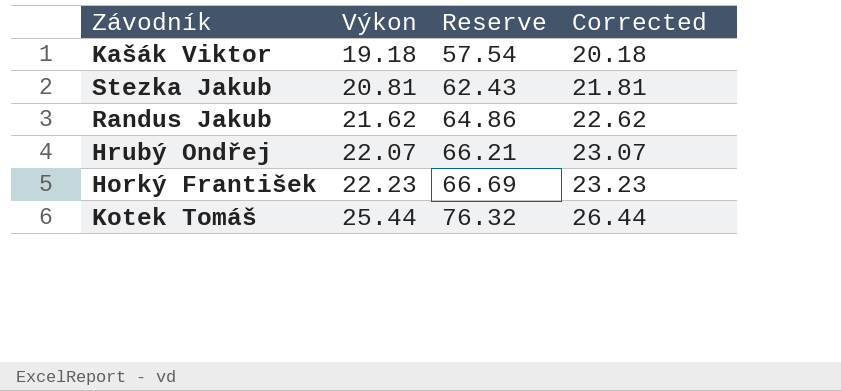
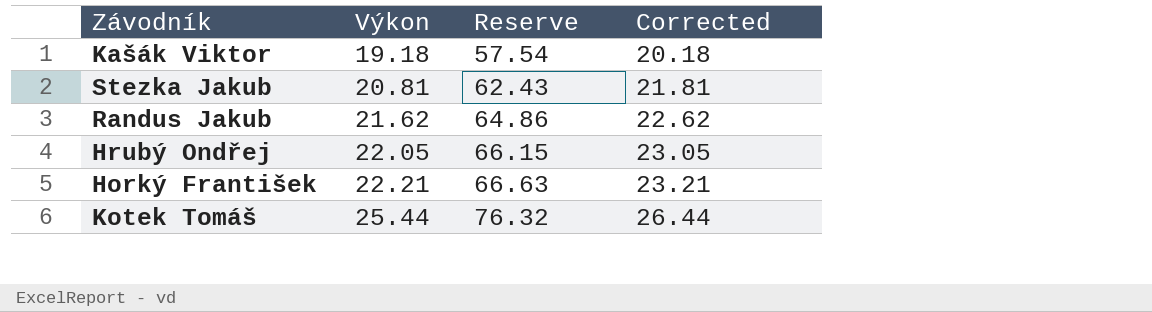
Hrubý Ondřej | Výkon: 22.07 -> 22.05
Hrubý Ondřej | Reserve: 66.21 -> 66.15
Hrubý Ondřej | Corrected: 23.07 -> 23.05
Horký František | Výkon: 22.23 -> 22.21
Horký František | Reserve: 66.69 -> 66.63
Horký František | Corrected: 23.23 -> 23.21

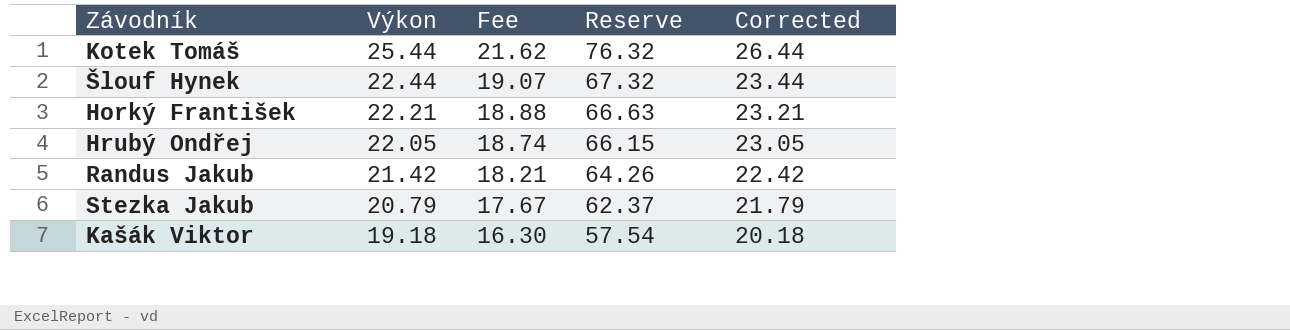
row order: Výkon ascending -> Výkon descending
column Fee | formula: none -> [Výkon] * 0.85
row Šlouf Hynek: none -> 22.44 | 19.07 | 67.32 | 23.44
Randus Jakub | Výkon: 21.62 -> 21.42
Randus Jakub | Reserve: 64.86 -> 64.26
Randus Jakub | Corrected: 22.62 -> 22.42
Stezka Jakub | Výkon: 20.81 -> 20.79
Stezka Jakub | Reserve: 62.43 -> 62.37
Stezka Jakub | Corrected: 21.81 -> 21.79

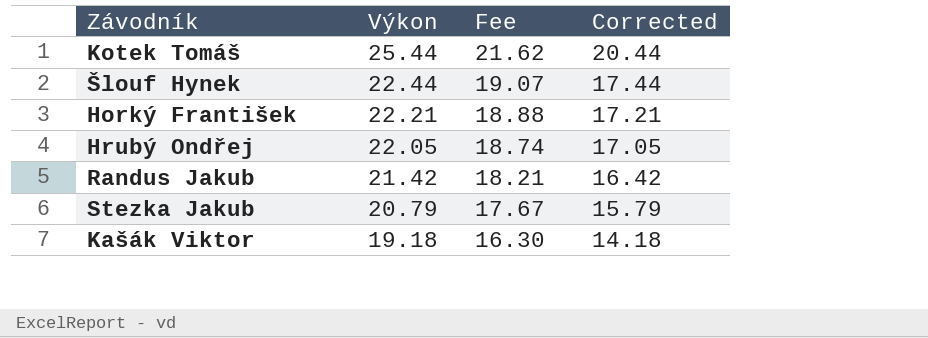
column Reserve | formula: [Výkon] * 3 -> none
column Corrected | formula: [Výkon] + 1 -> [Výkon] - 5

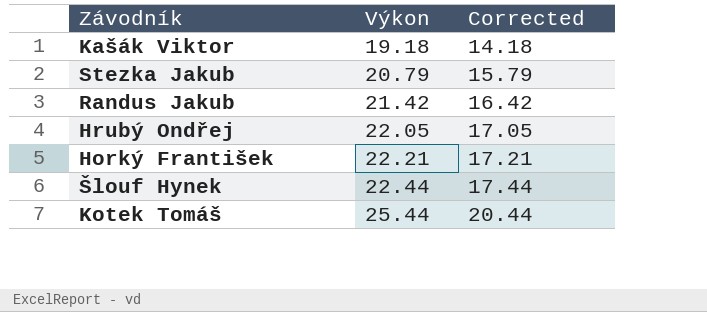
row order: Výkon descending -> Výkon ascending
column Fee | formula: [Výkon] * 0.85 -> none

